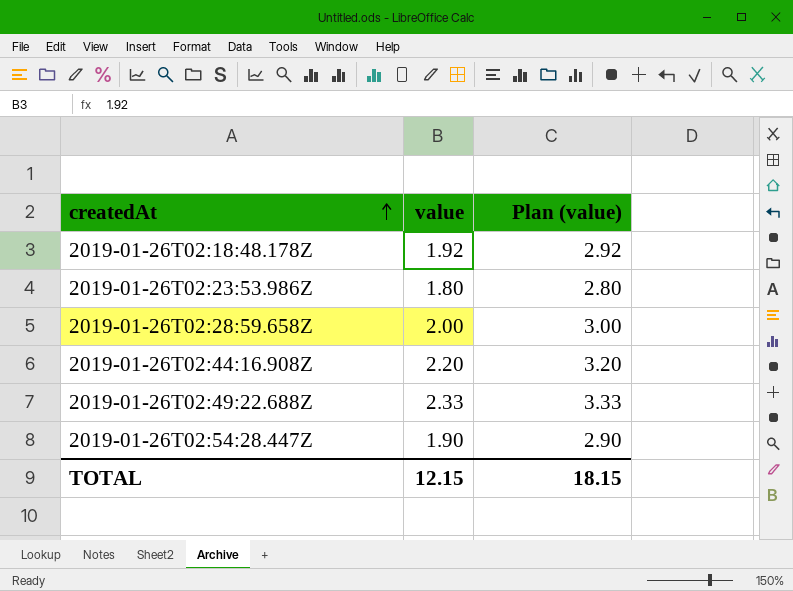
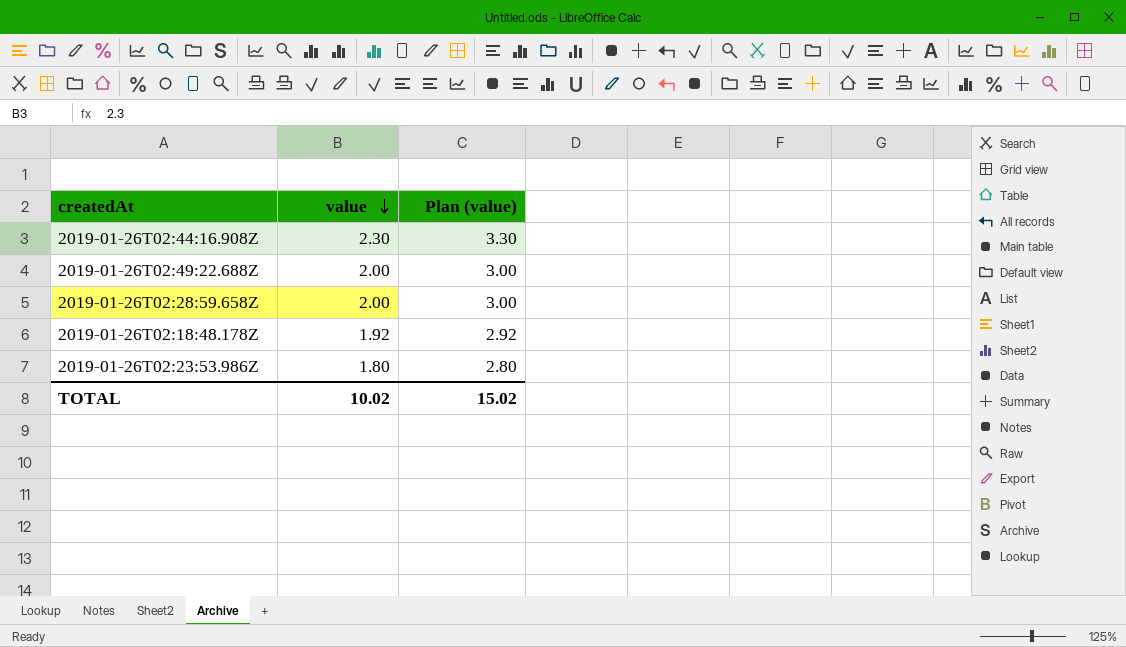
row order: createdAt ascending -> value descending
row 2019-01-26T02:54:28.447Z: 1.90 | 2.90 -> none
2019-01-26T02:44:16.908Z | value: 2.20 -> 2.30
2019-01-26T02:44:16.908Z | Plan (value): 3.20 -> 3.30
2019-01-26T02:49:22.688Z | value: 2.33 -> 2.00
2019-01-26T02:49:22.688Z | Plan (value): 3.33 -> 3.00
TOTAL | value: 12.15 -> 10.02
TOTAL | Plan (value): 18.15 -> 15.02

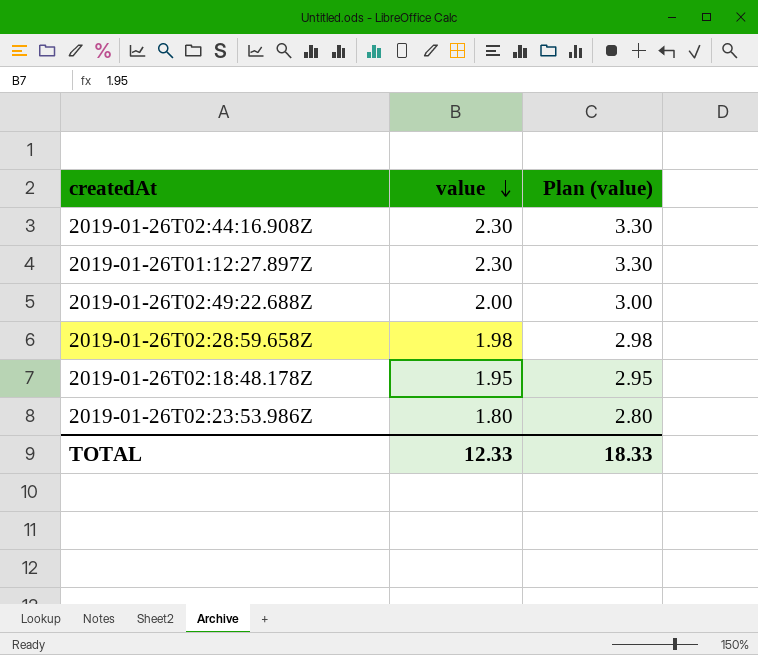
row 2019-01-26T01:12:27.897Z: none -> 2.30 | 3.30
2019-01-26T02:28:59.658Z | value: 2.00 -> 1.98
2019-01-26T02:28:59.658Z | Plan (value): 3.00 -> 2.98
2019-01-26T02:18:48.178Z | value: 1.92 -> 1.95
2019-01-26T02:18:48.178Z | Plan (value): 2.92 -> 2.95
TOTAL | value: 10.02 -> 12.33
TOTAL | Plan (value): 15.02 -> 18.33

